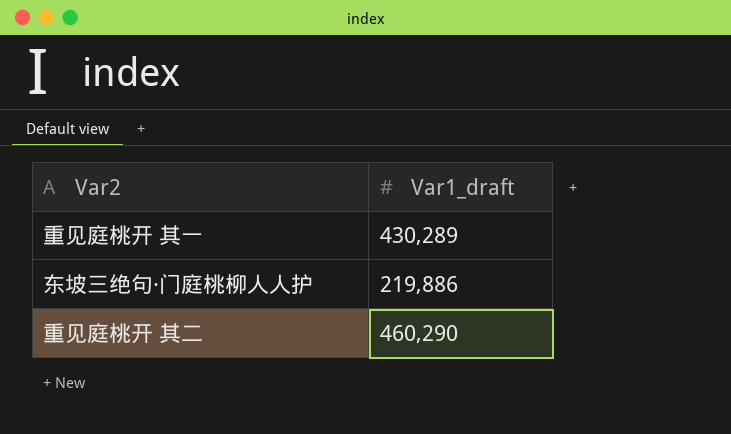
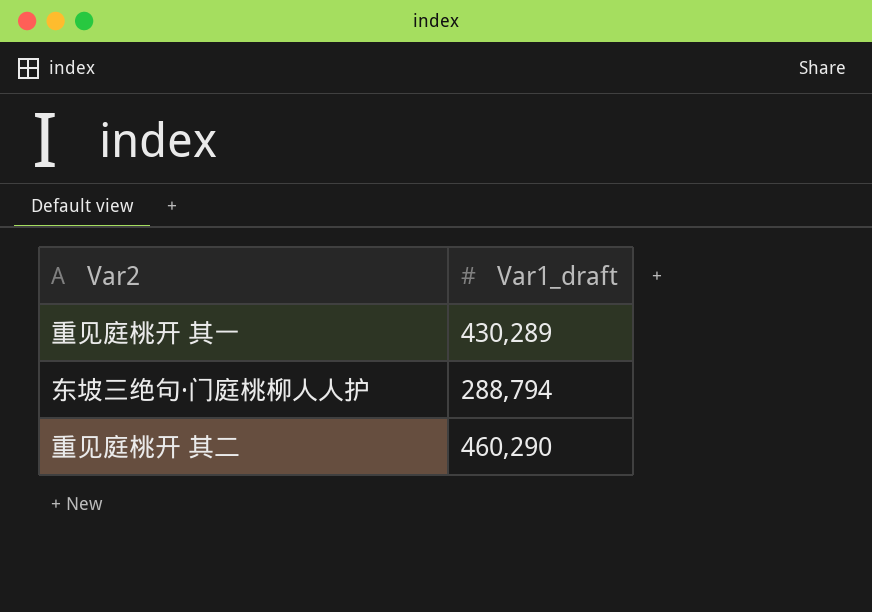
东坡三绝句·门庭桃柳人人护 | Var1_draft: 219,886 -> 288,794

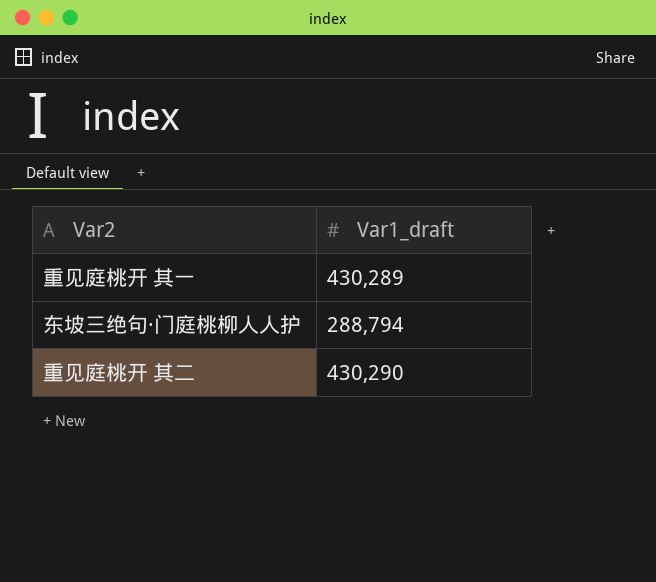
重见庭桃开 其二 | Var1_draft: 460,290 -> 430,290

